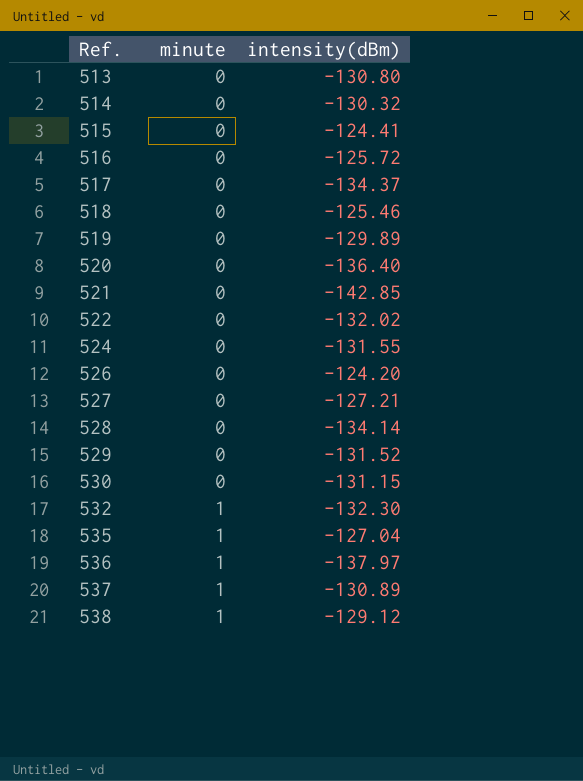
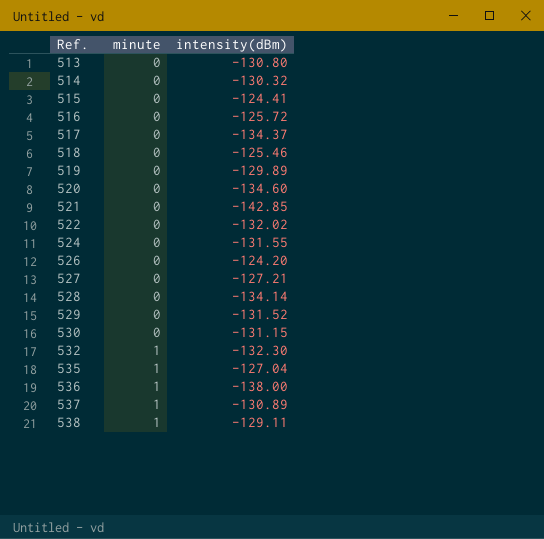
520 | intensity(dBm): -136.40 -> -134.60
536 | intensity(dBm): -137.97 -> -138.00
538 | intensity(dBm): -129.12 -> -129.11

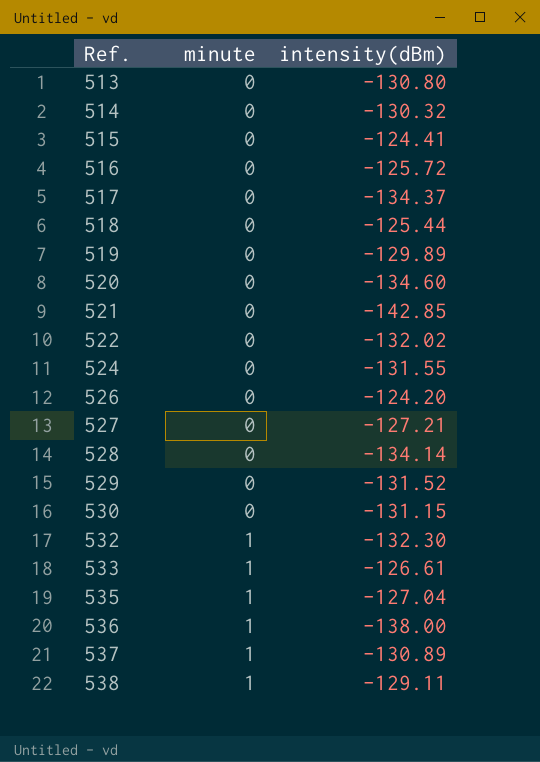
518 | intensity(dBm): -125.46 -> -125.44
row 533: none -> 1 | -126.61

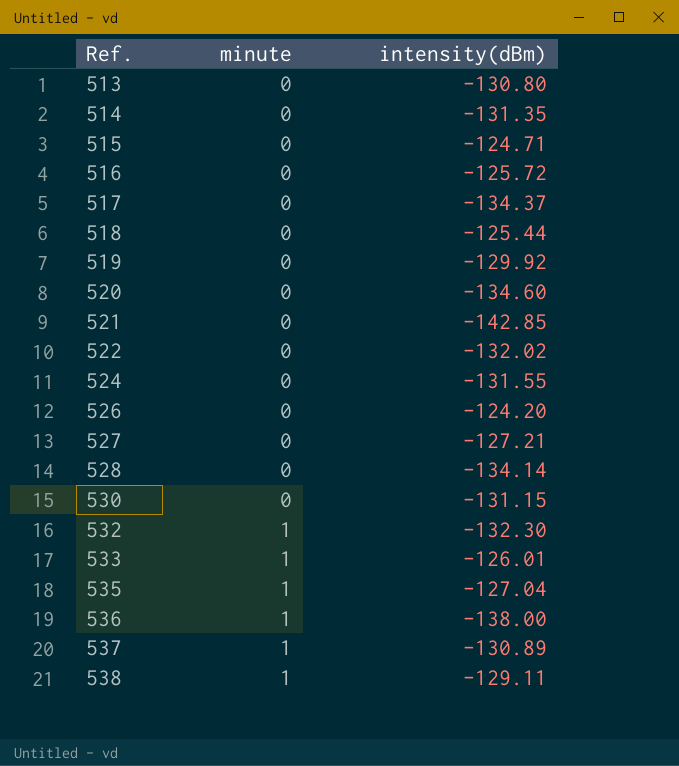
row 529: 0 | -131.52 -> none
514 | intensity(dBm): -130.32 -> -131.35
515 | intensity(dBm): -124.41 -> -124.71
519 | intensity(dBm): -129.89 -> -129.92
533 | intensity(dBm): -126.61 -> -126.01

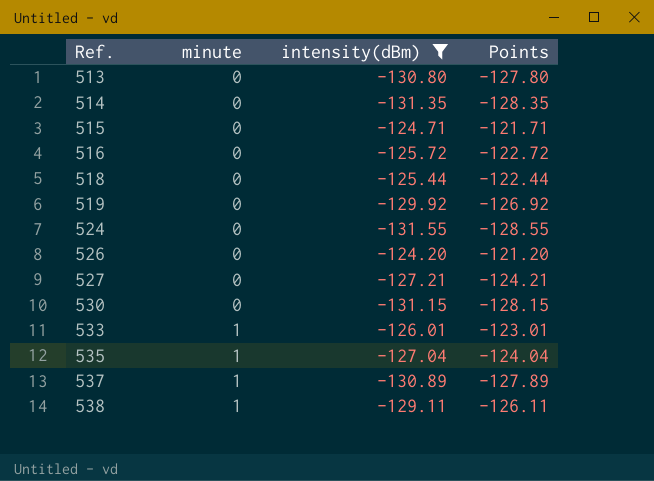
filter: none -> intensity(dBm) >= -131.55
column Points | formula: none -> [intensity(dBm)] + 3

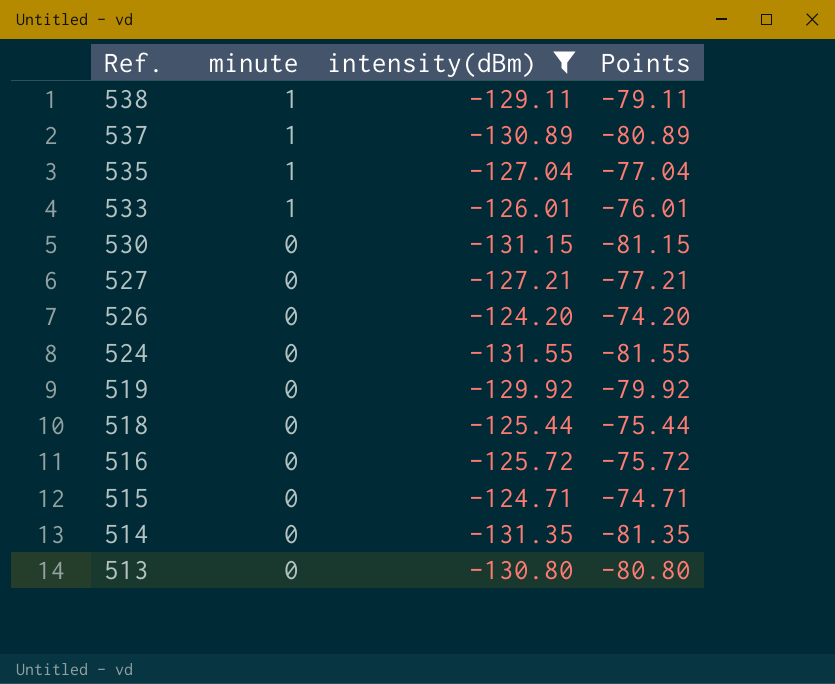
row order: Ref. ascending -> Ref. descending
column Points | formula: [intensity(dBm)] + 3 -> [intensity(dBm)] + 50

